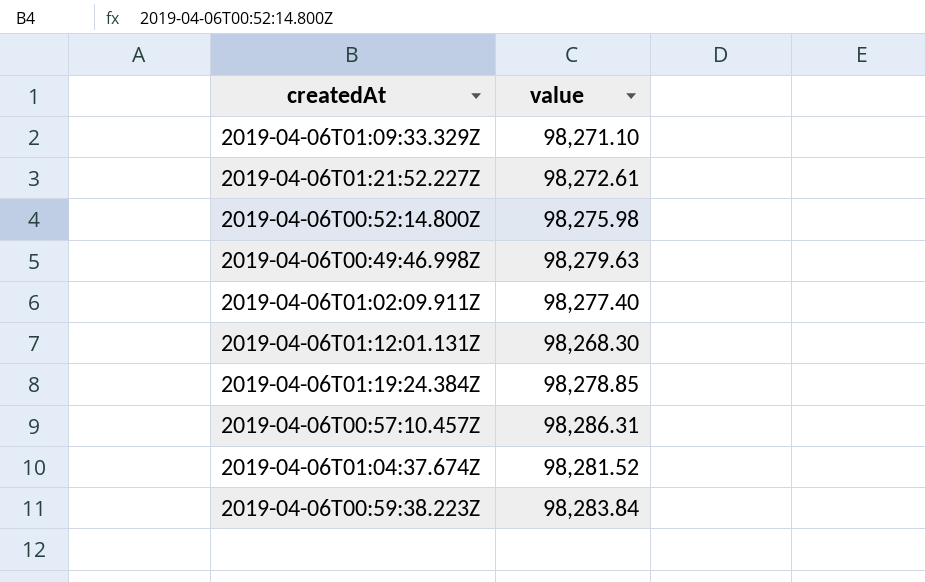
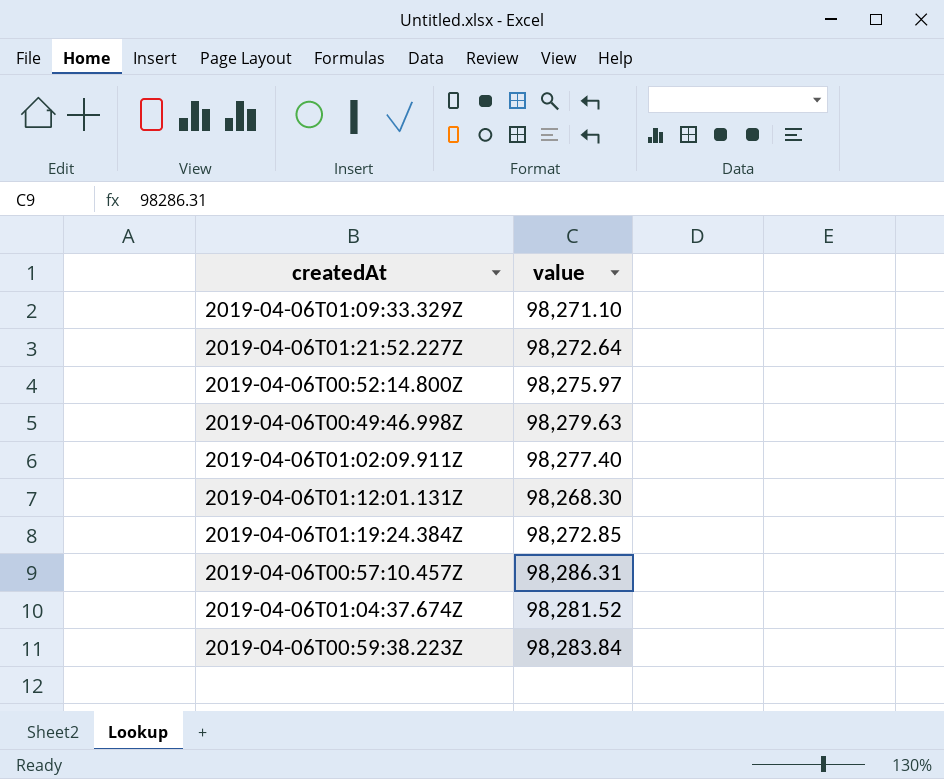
2019-04-06T01:21:52.227Z | value: 98,272.61 -> 98,272.64
2019-04-06T00:52:14.800Z | value: 98,275.98 -> 98,275.97
2019-04-06T01:19:24.384Z | value: 98,278.85 -> 98,272.85

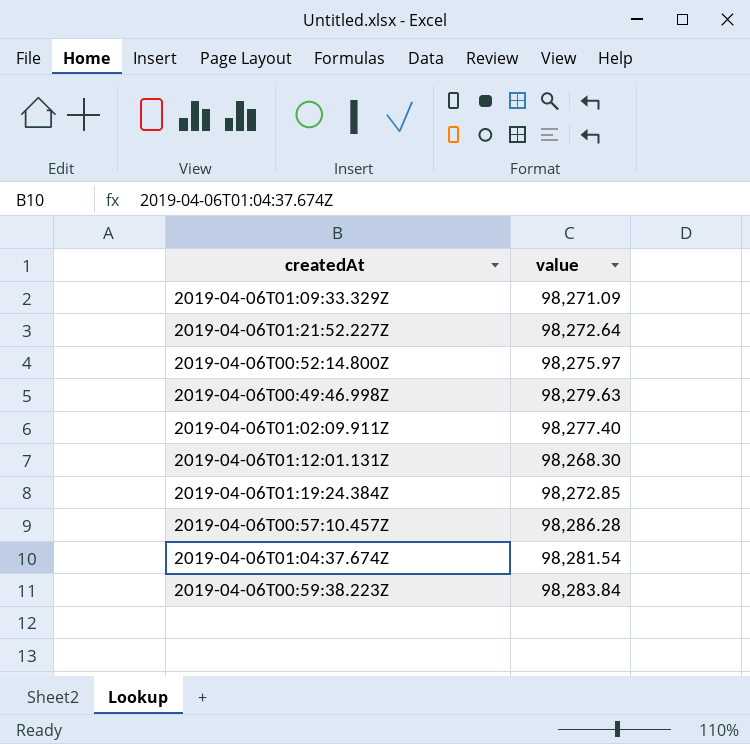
2019-04-06T01:09:33.329Z | value: 98,271.10 -> 98,271.09
2019-04-06T00:57:10.457Z | value: 98,286.31 -> 98,286.28
2019-04-06T01:04:37.674Z | value: 98,281.52 -> 98,281.54

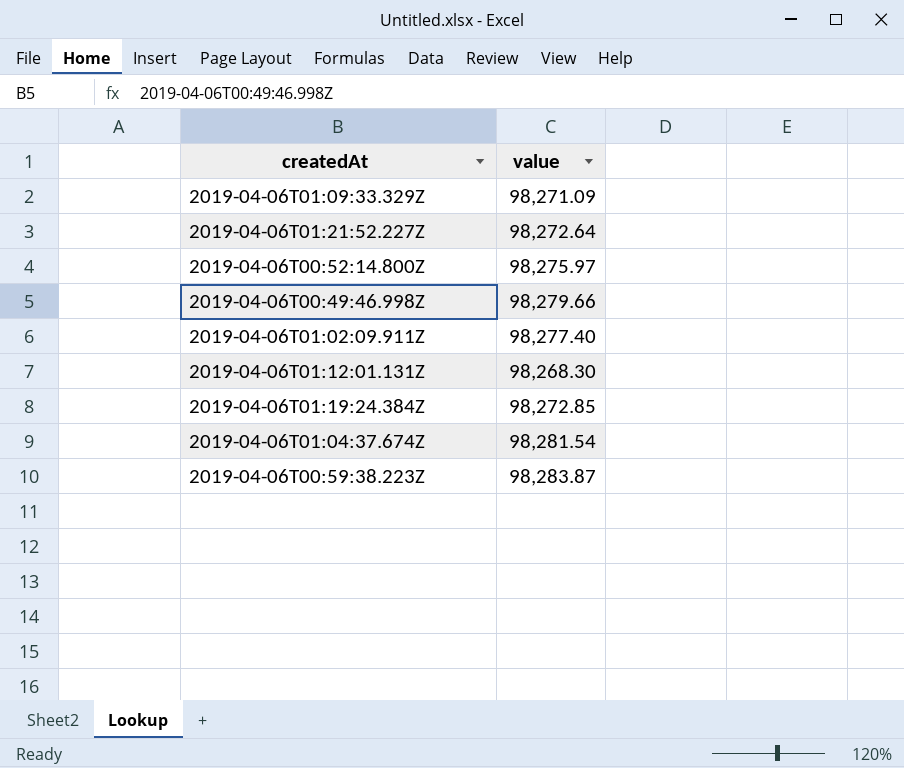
row 2019-04-06T00:57:10.457Z: 98,286.28 -> none
2019-04-06T00:49:46.998Z | value: 98,279.63 -> 98,279.66
2019-04-06T00:59:38.223Z | value: 98,283.84 -> 98,283.87

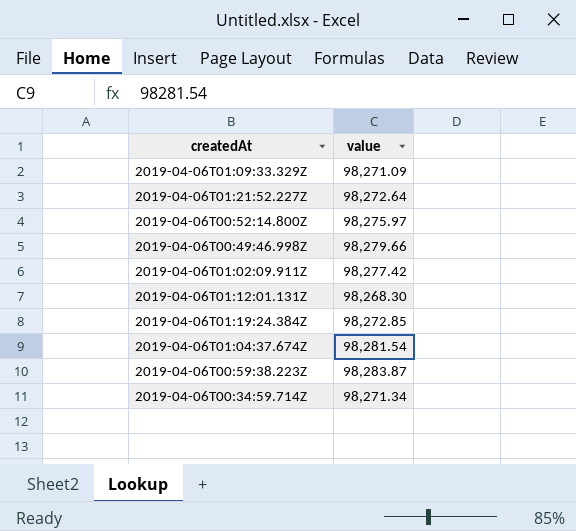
2019-04-06T01:02:09.911Z | value: 98,277.40 -> 98,277.42
row 2019-04-06T00:34:59.714Z: none -> 98,271.34

